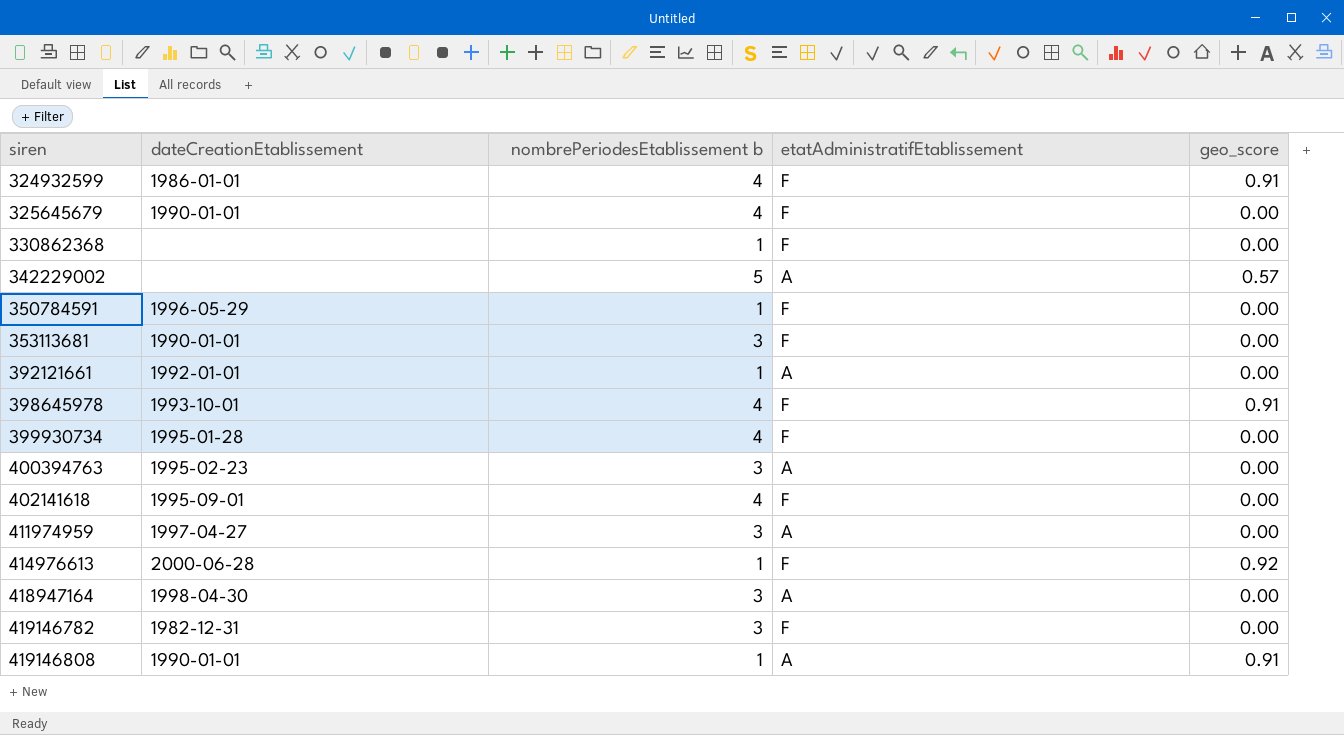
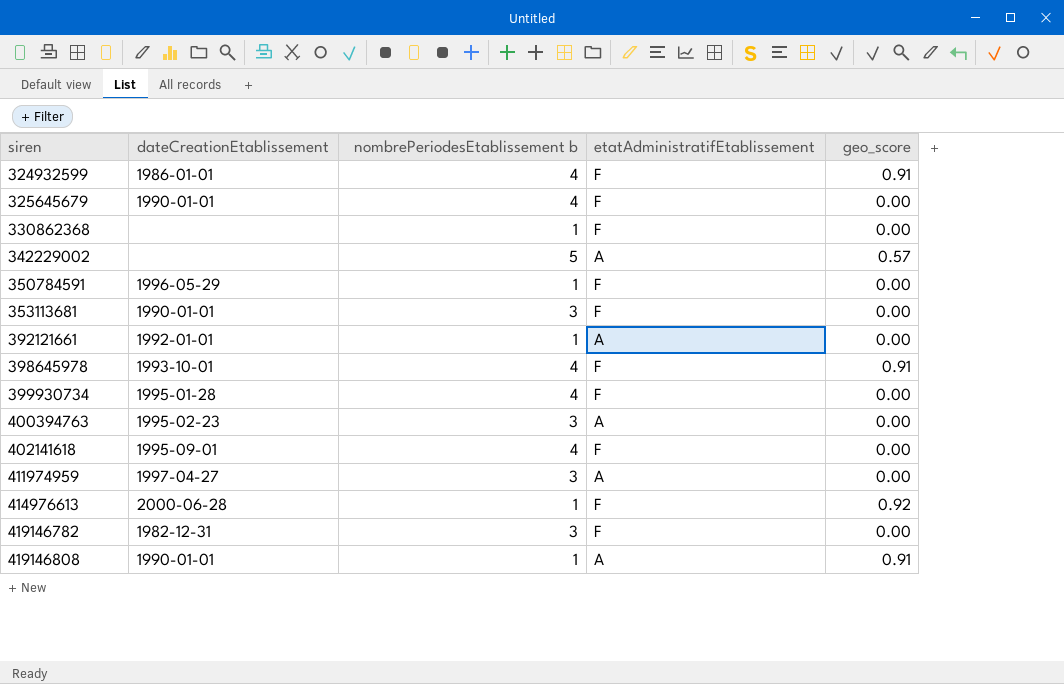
row 418947164: 1998-04-30 | 3 | A | 0.00 -> none

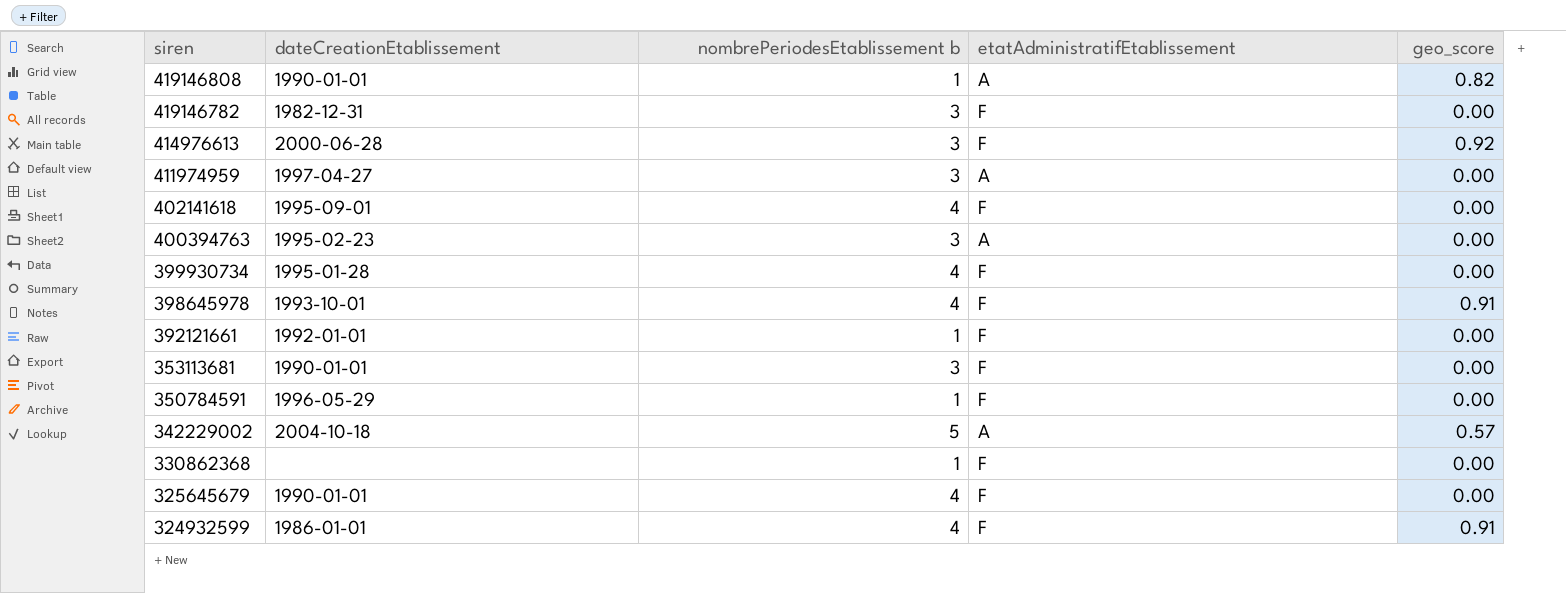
row order: siren ascending -> siren descending
419146808 | geo_score: 0.91 -> 0.82
414976613 | nombrePeriodesEtablissement b: 1 -> 3
392121661 | etatAdministratifEtablissement: A -> F
342229002 | dateCreationEtablissement: none -> 2004-10-18

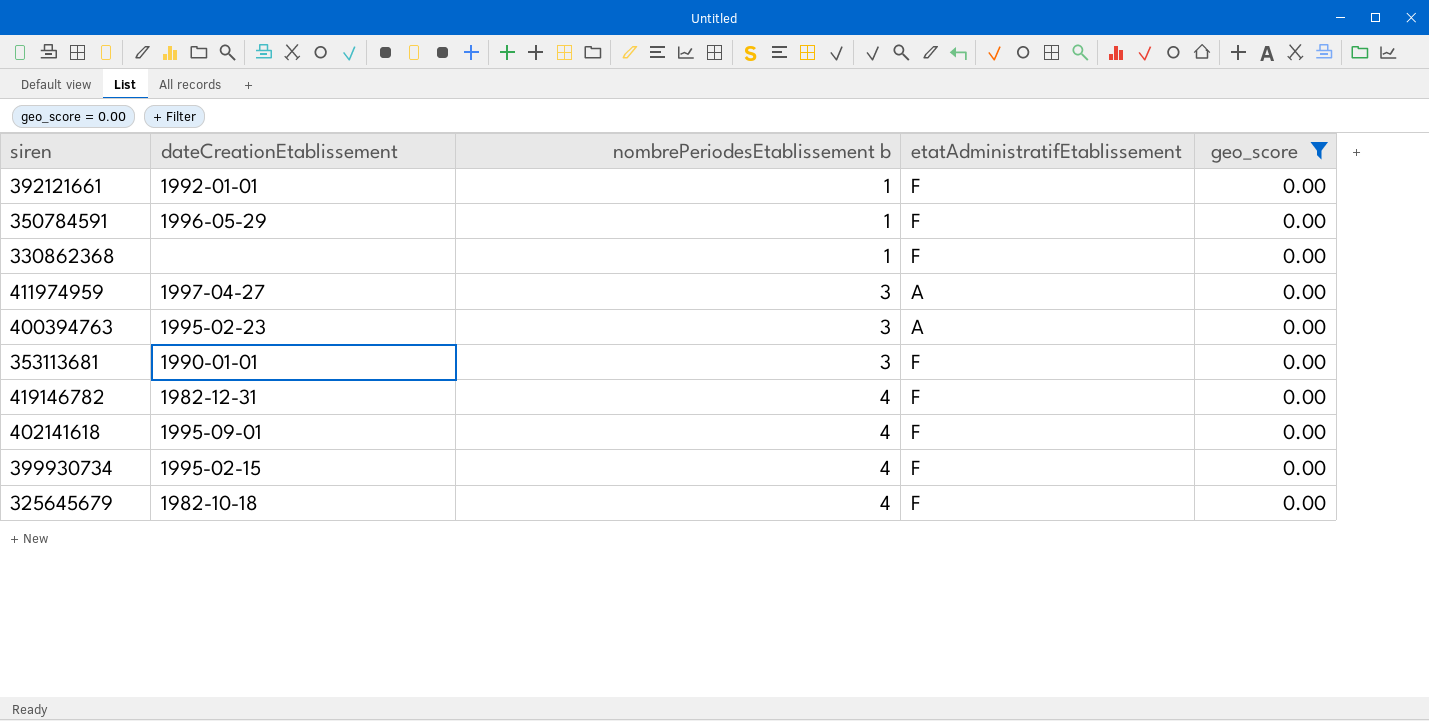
filter: none -> geo_score = 0.00
row order: siren descending -> nombrePeriodesEtablissement b ascending
419146782 | nombrePeriodesEtablissement b: 3 -> 4
399930734 | dateCreationEtablissement: 1995-01-28 -> 1995-02-15
325645679 | dateCreationEtablissement: 1990-01-01 -> 1982-10-18

